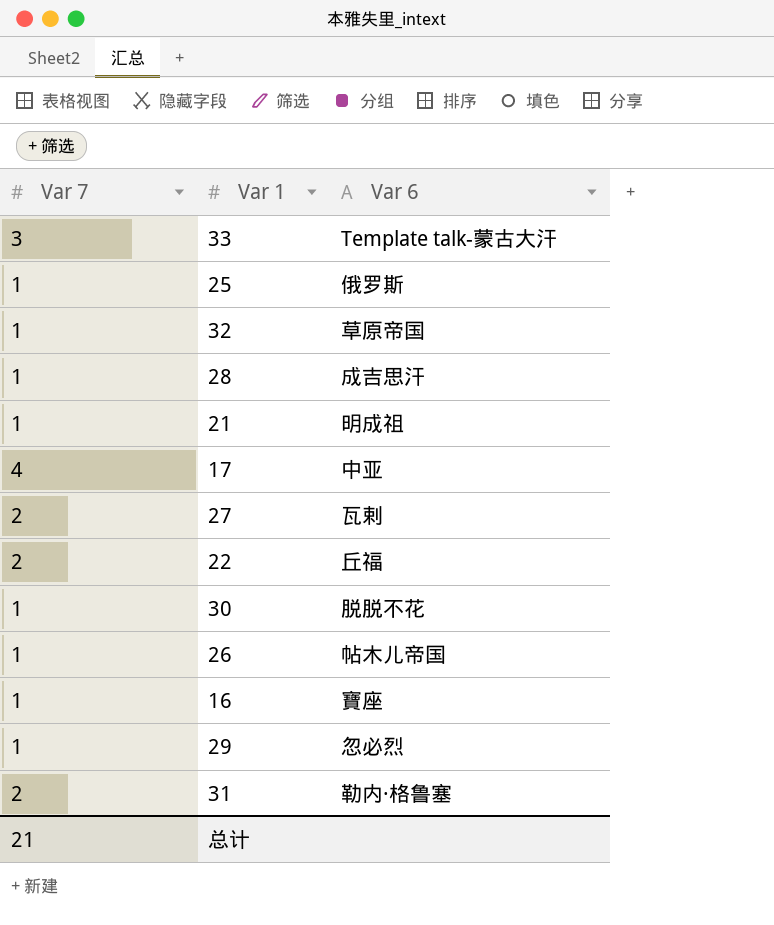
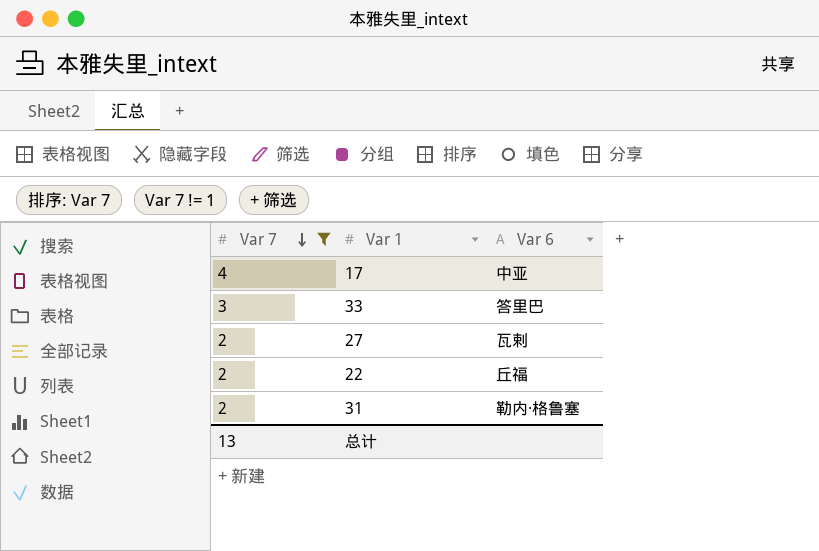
filter: none -> Var 7 != 1
row order: none -> Var 7 descending
33 | Var 6: Template talk-蒙古大汗 -> 答里巴
总计 | Var 7: 21 -> 13

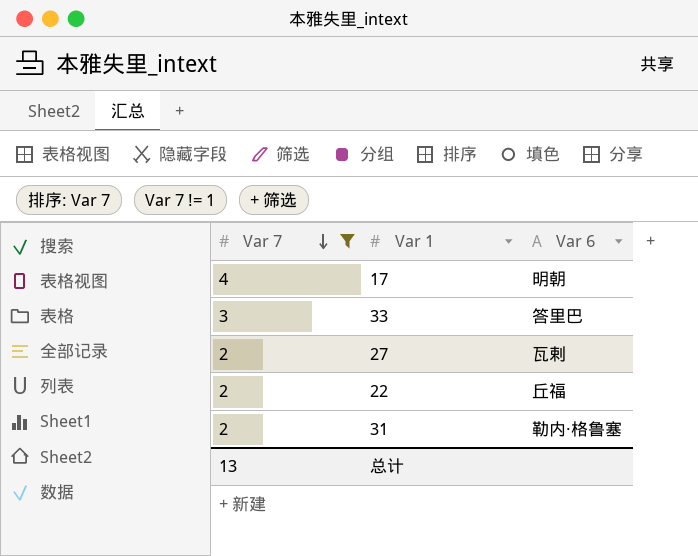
17 | Var 6: 中亚 -> 明朝

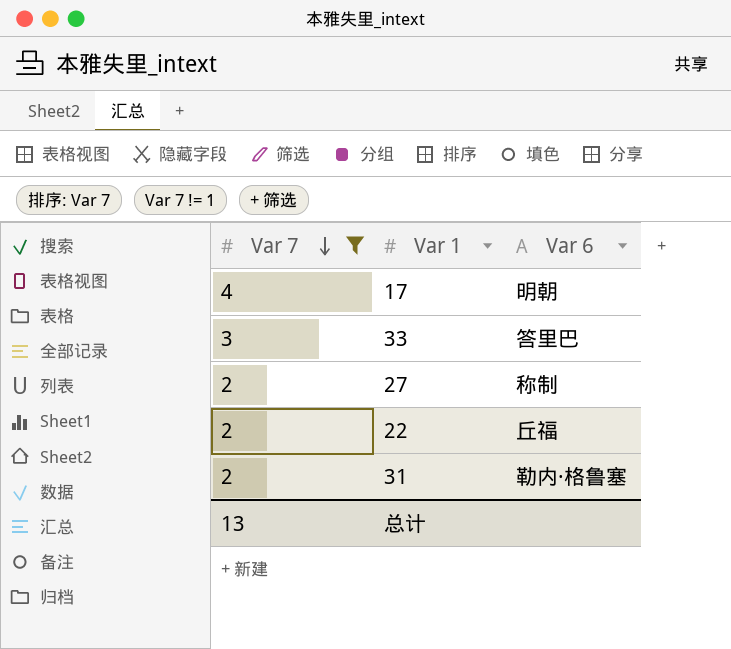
27 | Var 6: 瓦剌 -> 称制

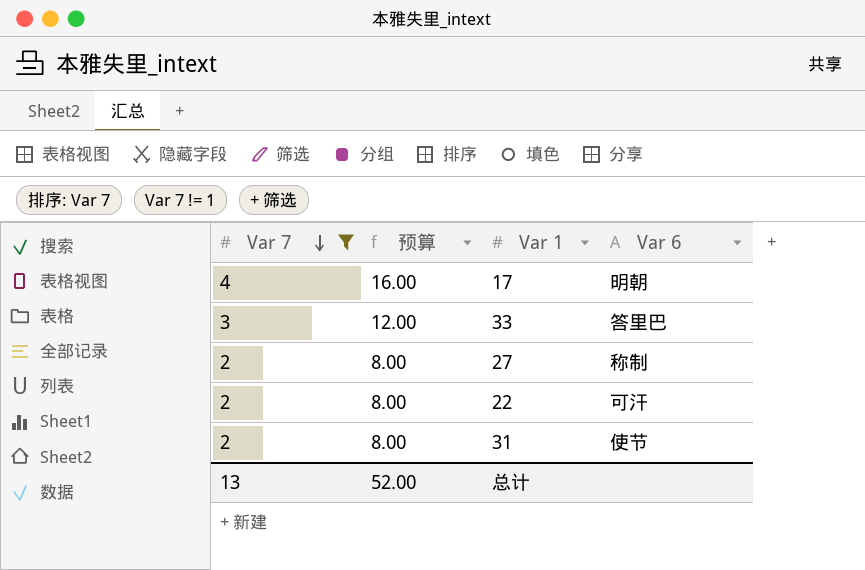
column 预算 | formula: none -> [Var 7] * 4
22 | Var 6: 丘福 -> 可汗
31 | Var 6: 勒内·格鲁塞 -> 使节

